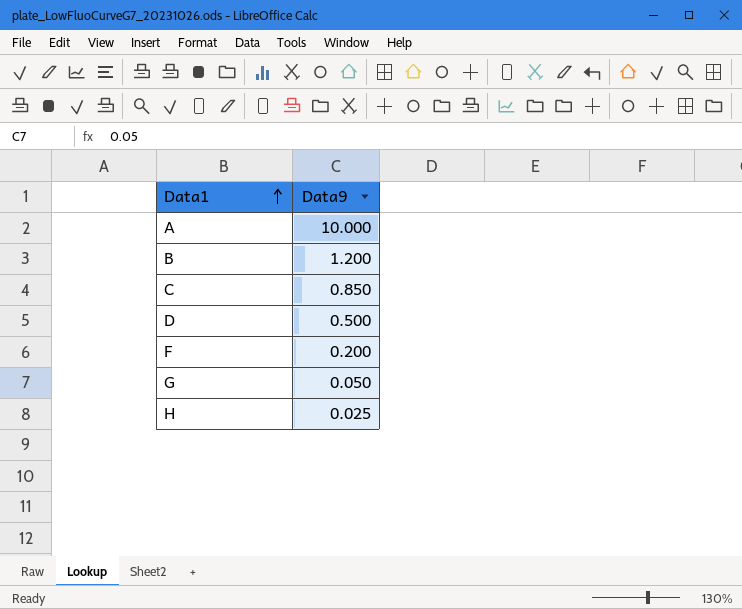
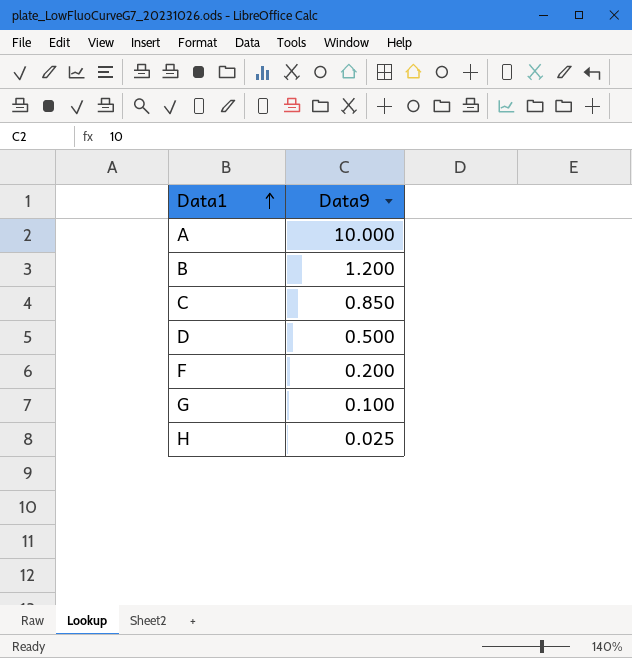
G | Data9: 0.050 -> 0.100

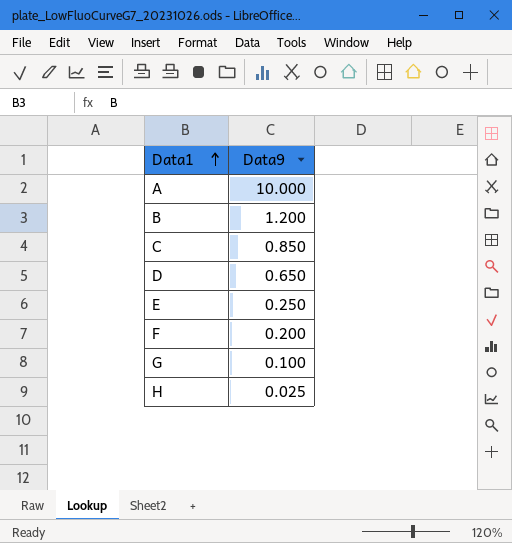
D | Data9: 0.500 -> 0.650
row E: none -> 0.250

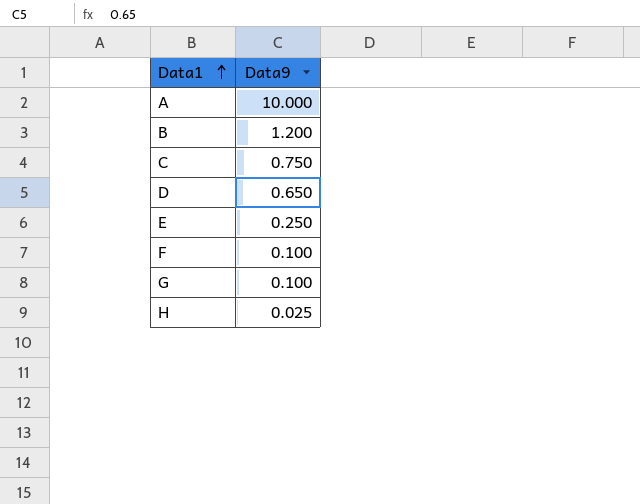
C | Data9: 0.850 -> 0.750
F | Data9: 0.200 -> 0.100

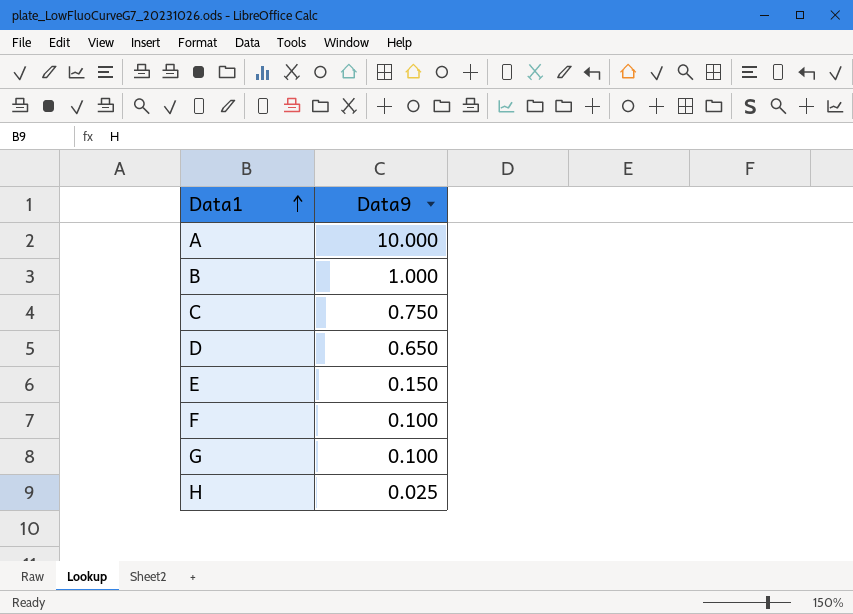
B | Data9: 1.200 -> 1.000
E | Data9: 0.250 -> 0.150

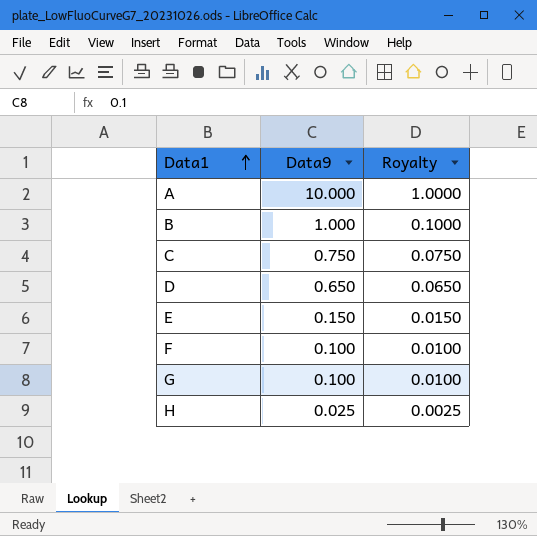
column Royalty | formula: none -> [Data9] * 0.1

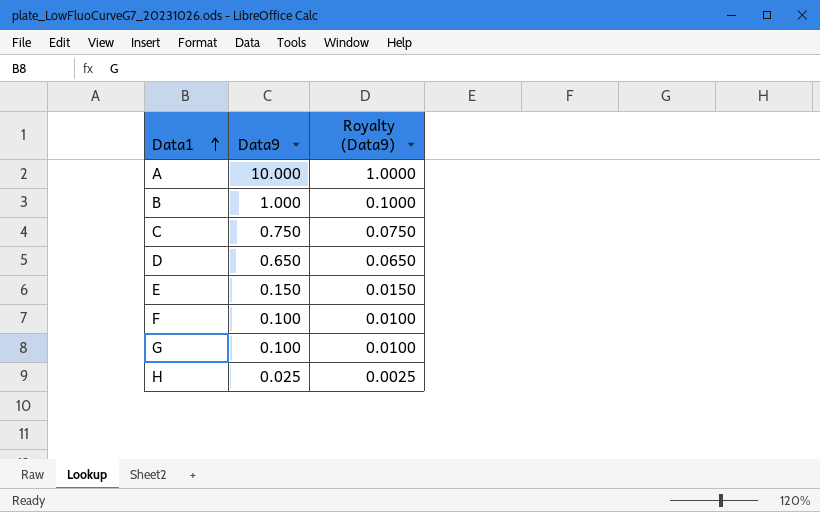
column name: Royalty -> Royalty (Data9)

